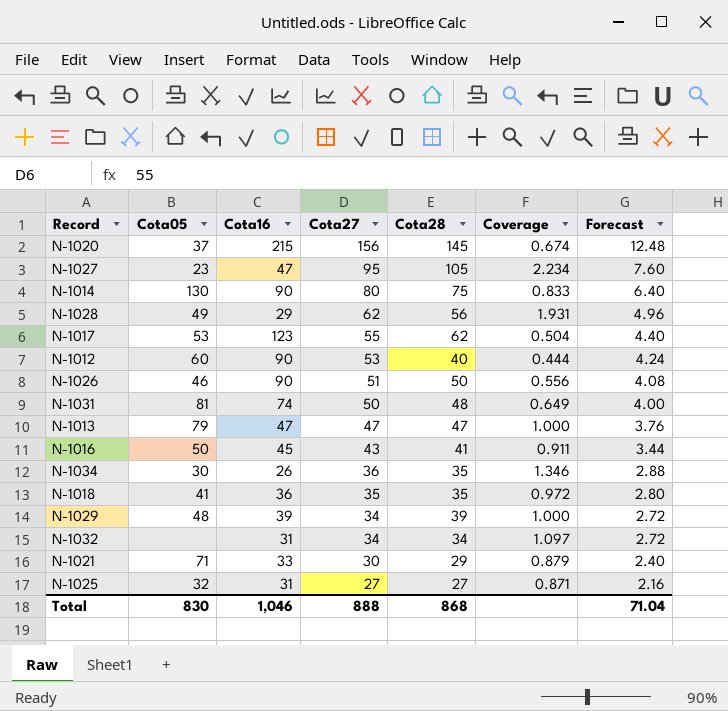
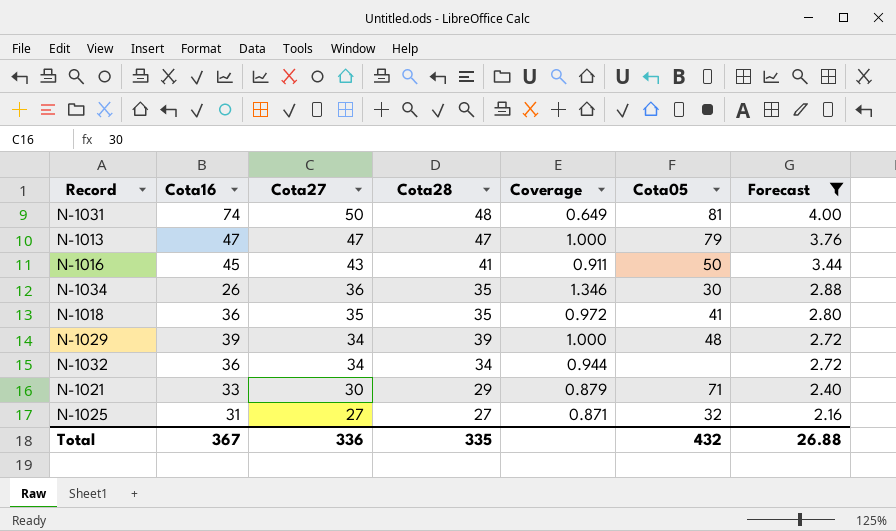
filter: none -> Forecast <= 4.00
column Cota05 | position: 2 -> 6
N-1032 | Cota16: 31 -> 36
N-1032 | Coverage: 1.097 -> 0.944
Total | Cota16: 1,046 -> 367
Total | Cota27: 888 -> 336
Total | Cota28: 868 -> 335
Total | Cota05: 830 -> 432
Total | Forecast: 71.04 -> 26.88

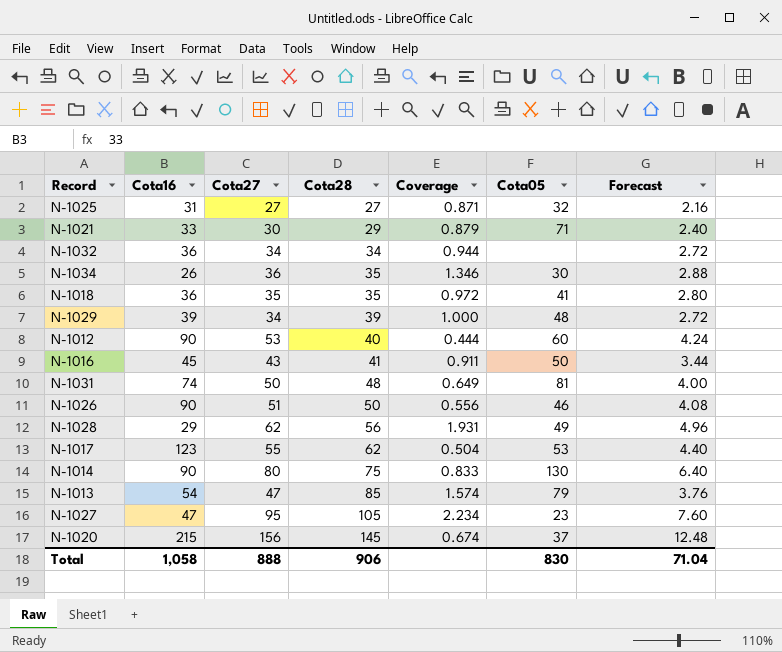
filter: Forecast <= 4.00 -> none
row order: Cota27 descending -> Cota28 ascending
N-1013 | Cota16: 47 -> 54
N-1013 | Cota28: 47 -> 85
N-1013 | Coverage: 1.000 -> 1.574
Total | Cota16: 367 -> 1,058
Total | Cota27: 336 -> 888
Total | Cota28: 335 -> 906
Total | Cota05: 432 -> 830
Total | Forecast: 26.88 -> 71.04

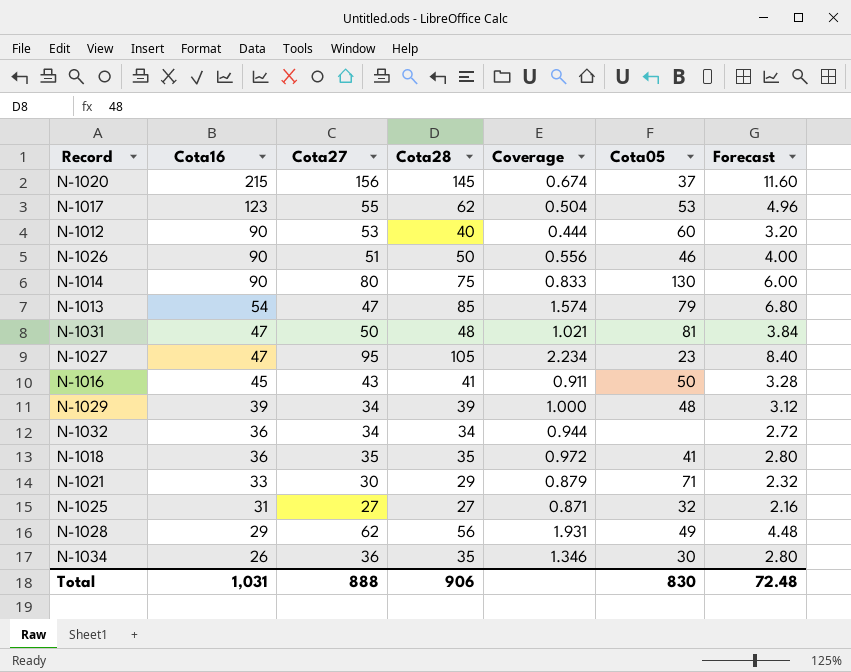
row order: Cota28 ascending -> Cota16 descending
column Forecast | formula: [Cota27] * 0.08 -> [Cota28] * 0.08
N-1031 | Cota16: 74 -> 47
N-1031 | Coverage: 0.649 -> 1.021
Total | Cota16: 1,058 -> 1,031
Total | Forecast: 71.04 -> 72.48

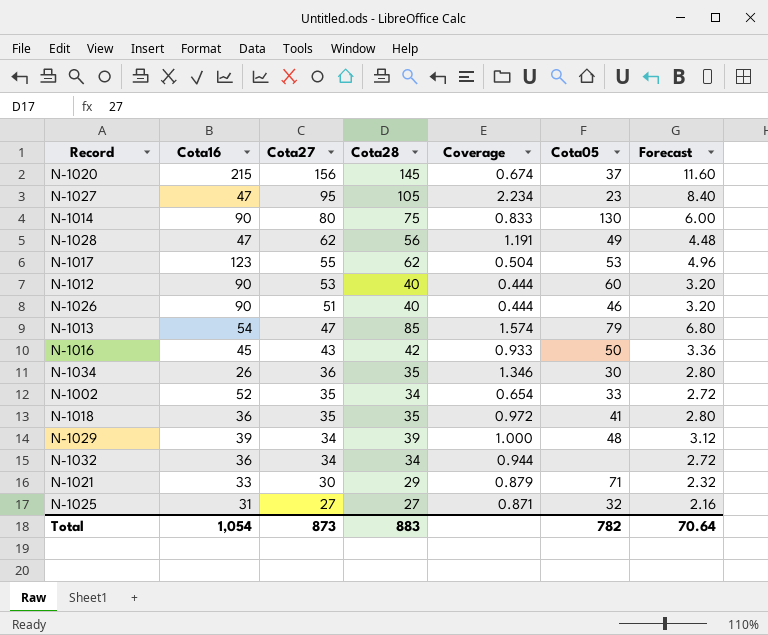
row order: Cota16 descending -> Cota27 descending
row N-1031: 47 | 50 | 48 | 1.021 | 81 | 3.84 -> none
N-1028 | Cota16: 29 -> 47
N-1028 | Coverage: 1.931 -> 1.191
N-1026 | Cota28: 50 -> 40
N-1026 | Coverage: 0.556 -> 0.444
N-1026 | Forecast: 4.00 -> 3.20
N-1016 | Cota28: 41 -> 42
N-1016 | Coverage: 0.911 -> 0.933
N-1016 | Forecast: 3.28 -> 3.36
row N-1002: none -> 52 | 35 | 34 | 0.654 | 33 | 2.72
Total | Cota16: 1,031 -> 1,054
Total | Cota27: 888 -> 873
Total | Cota28: 906 -> 883
Total | Cota05: 830 -> 782
Total | Forecast: 72.48 -> 70.64

